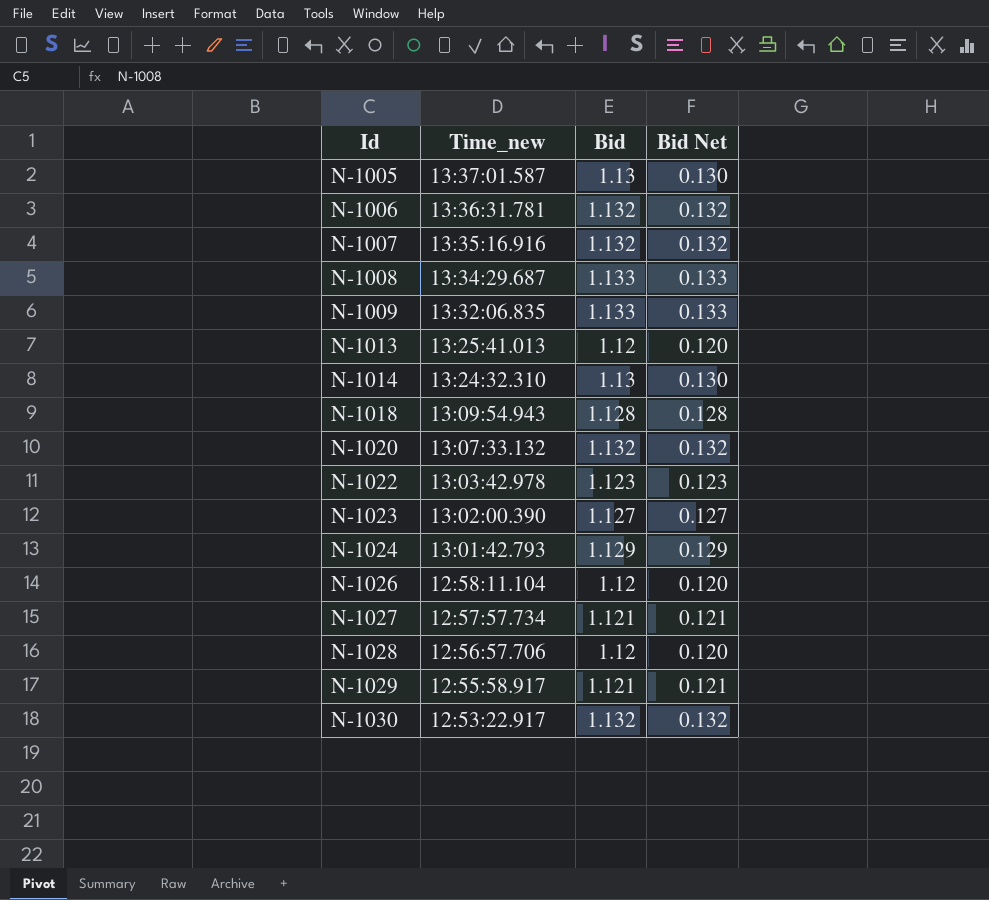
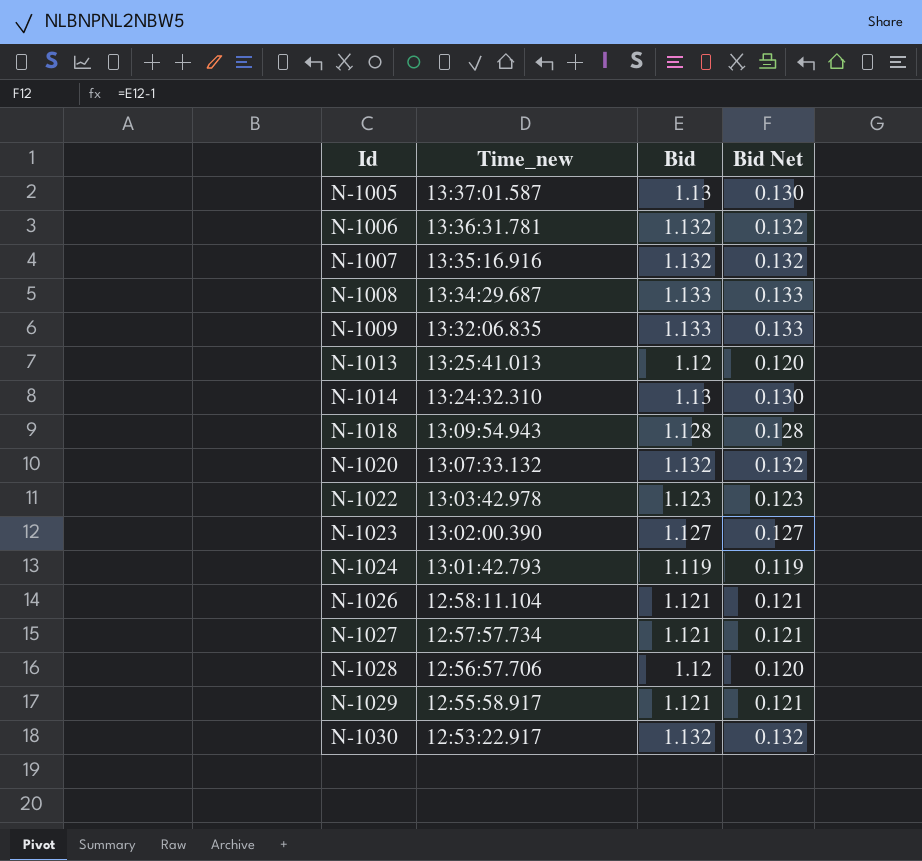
N-1024 | Bid: 1.129 -> 1.119
N-1024 | Bid Net: 0.129 -> 0.119
N-1026 | Bid: 1.12 -> 1.121
N-1026 | Bid Net: 0.120 -> 0.121

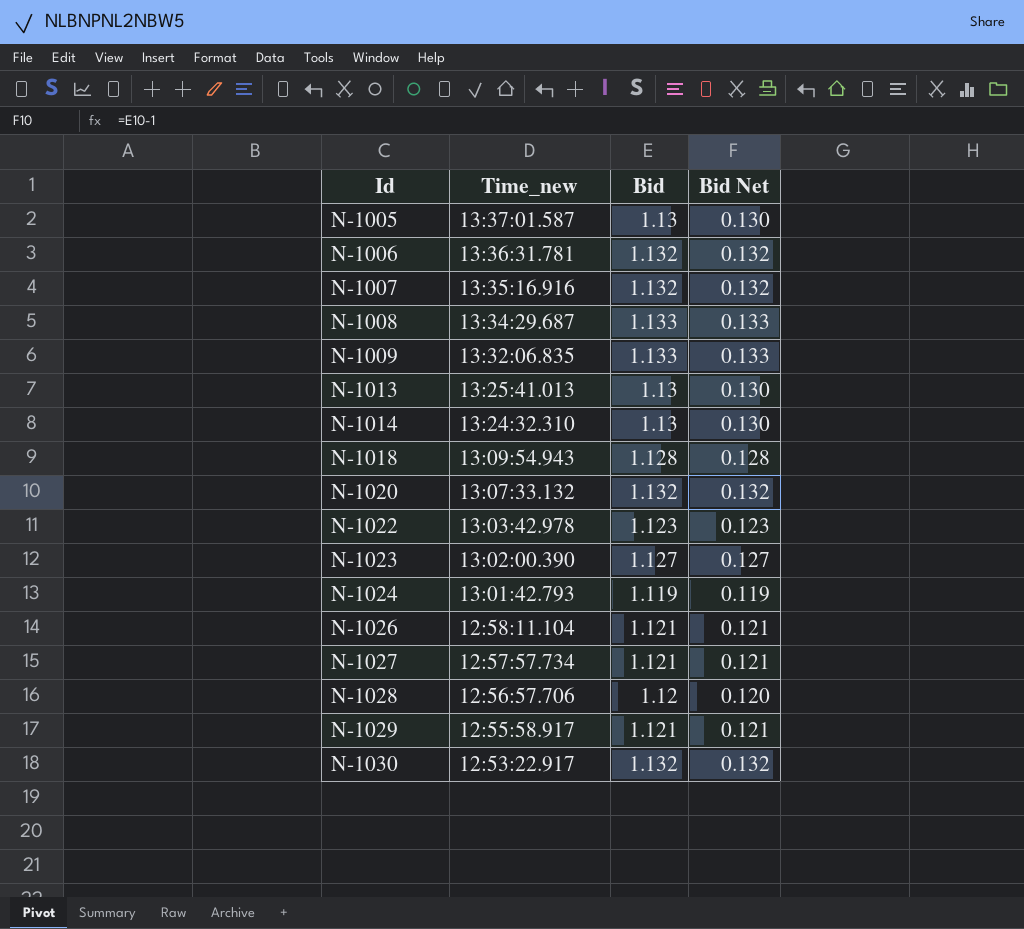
N-1013 | Bid: 1.12 -> 1.13
N-1013 | Bid Net: 0.120 -> 0.130

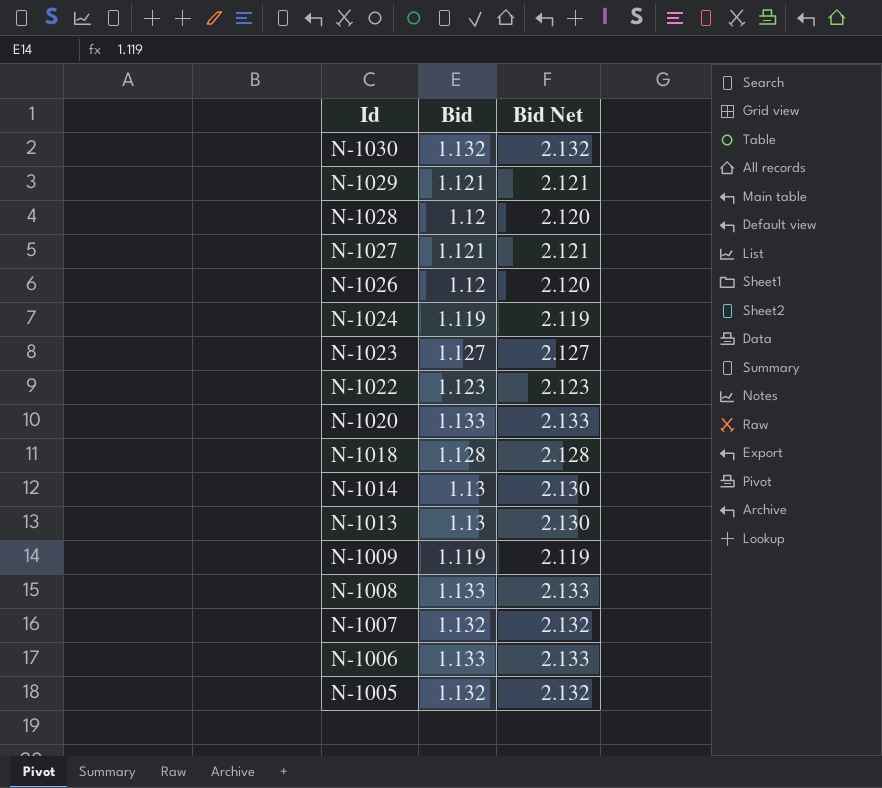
row order: Id ascending -> Id descending
column Time_new | position: 2 -> none
column Bid Net | formula: [Bid] - 1 -> [Bid] + 1
N-1026 | Bid: 1.121 -> 1.12
N-1020 | Bid: 1.132 -> 1.133
N-1009 | Bid: 1.133 -> 1.119
N-1006 | Bid: 1.132 -> 1.133
N-1005 | Bid: 1.13 -> 1.132

